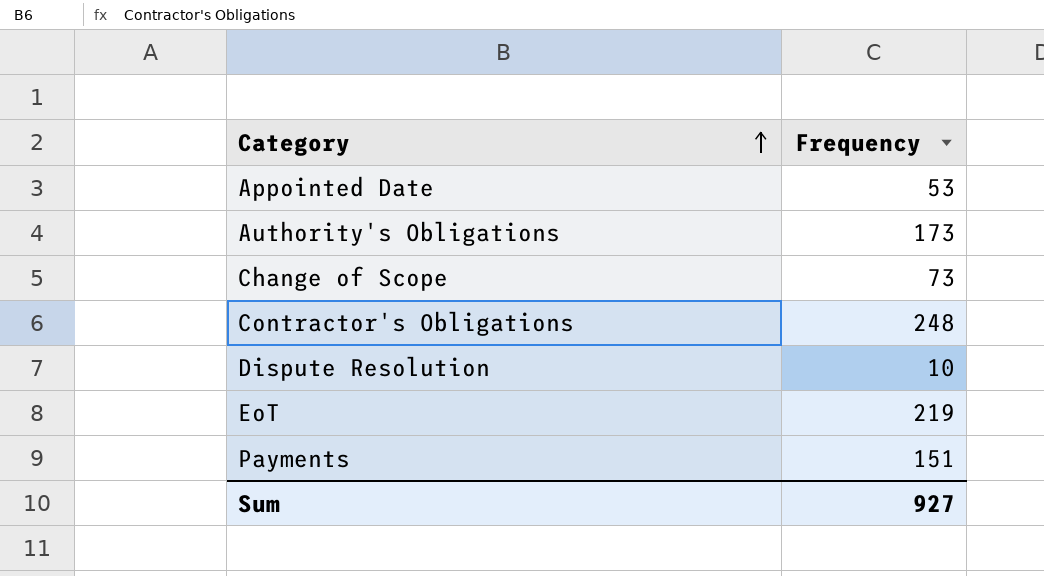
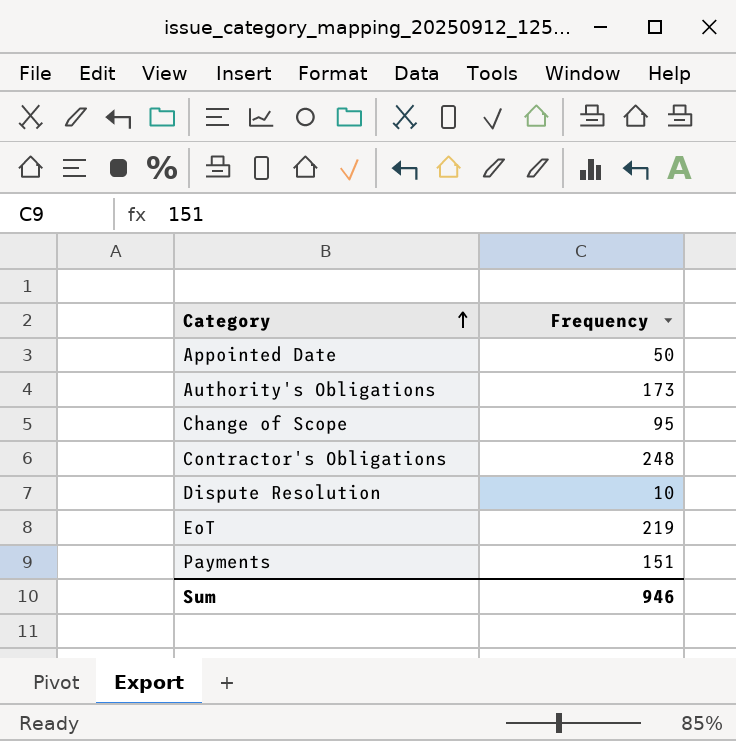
Appointed Date | Frequency: 53 -> 50
Change of Scope | Frequency: 73 -> 95
Sum | Frequency: 927 -> 946

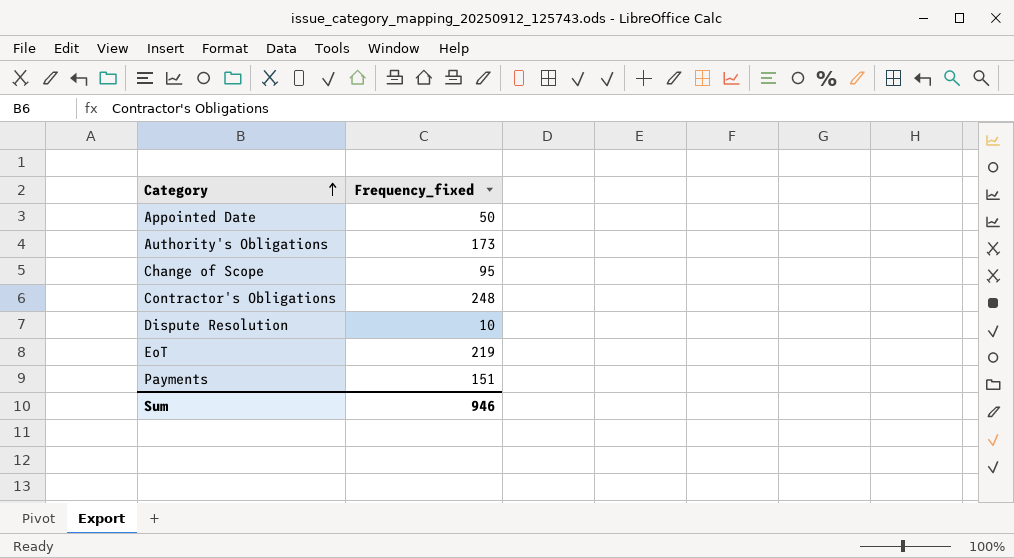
column name: Frequency -> Frequency_fixed

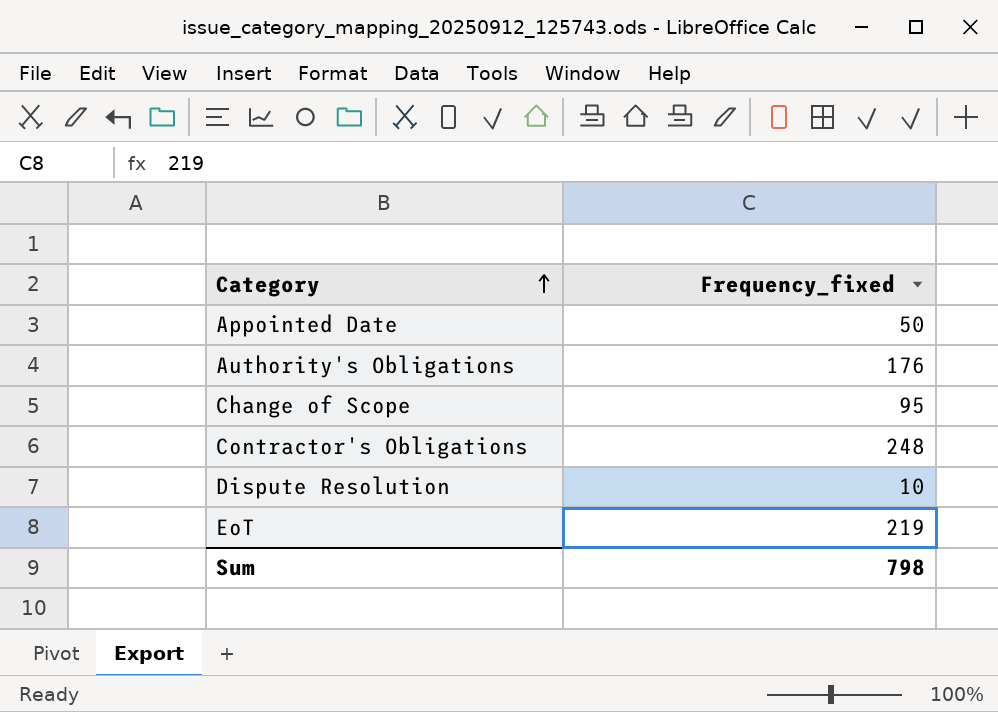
row Payments: 151 -> none
Authority's Obligations | Frequency_fixed: 173 -> 176
Sum | Frequency_fixed: 946 -> 798

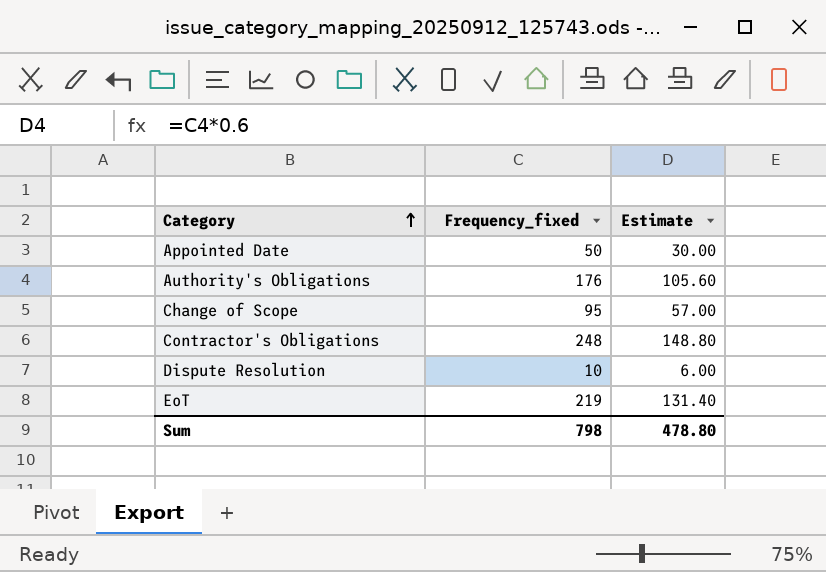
column Estimate | formula: none -> [Frequency_fixed] * 0.6

